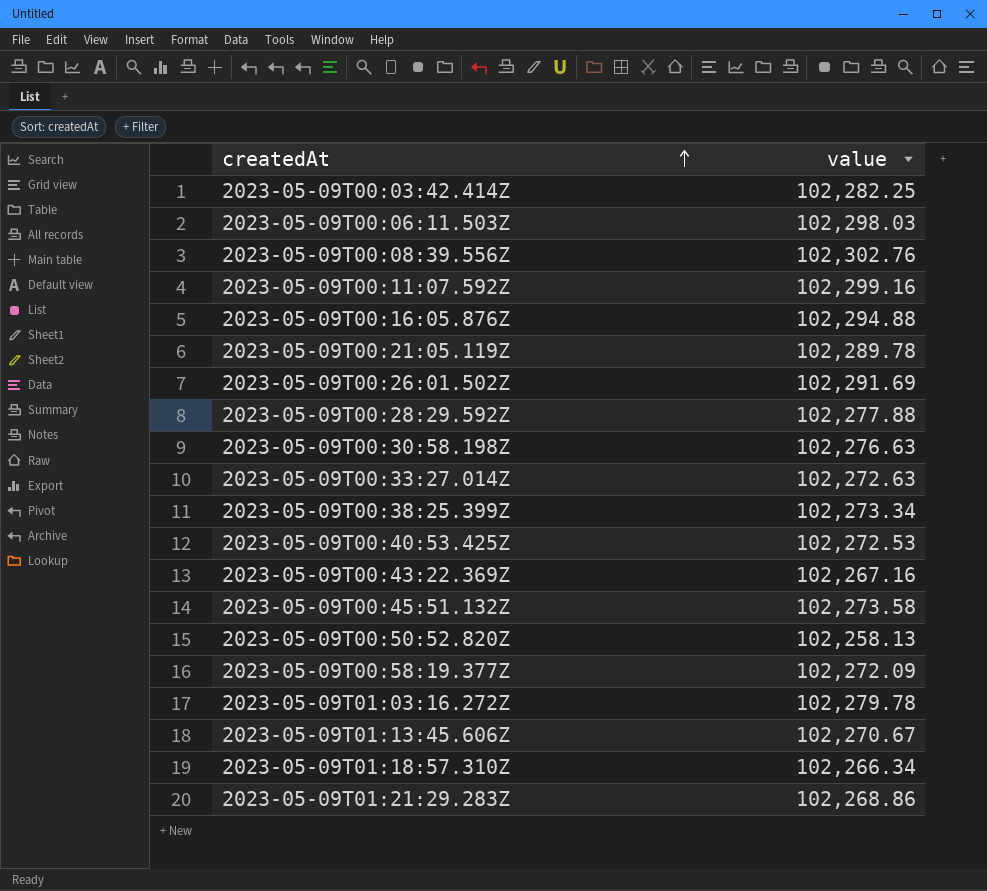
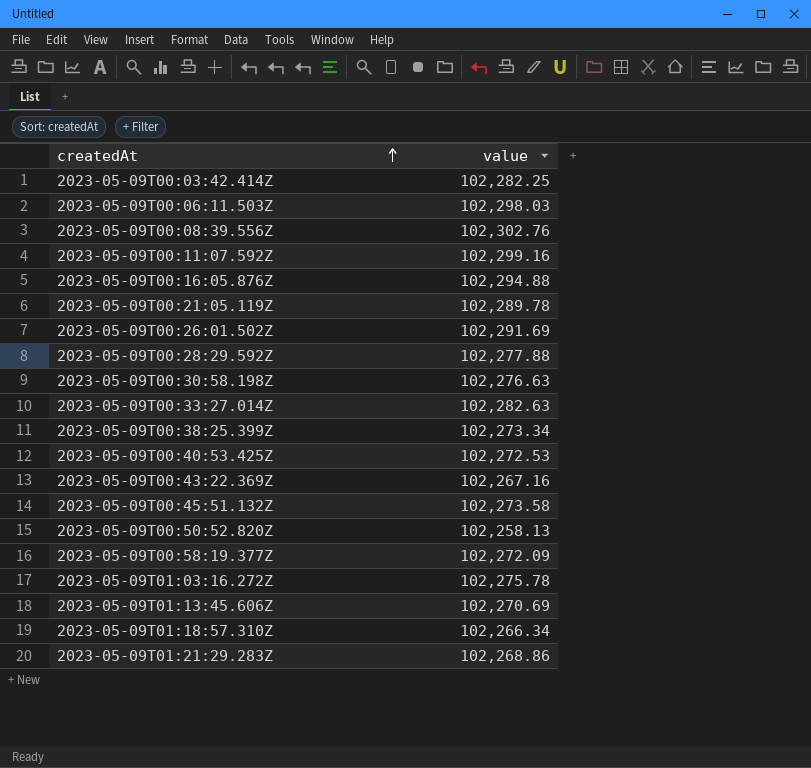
2023-05-09T00:33:27.014Z | value: 102,272.63 -> 102,282.63
2023-05-09T01:03:16.272Z | value: 102,279.78 -> 102,275.78
2023-05-09T01:13:45.606Z | value: 102,270.67 -> 102,270.69

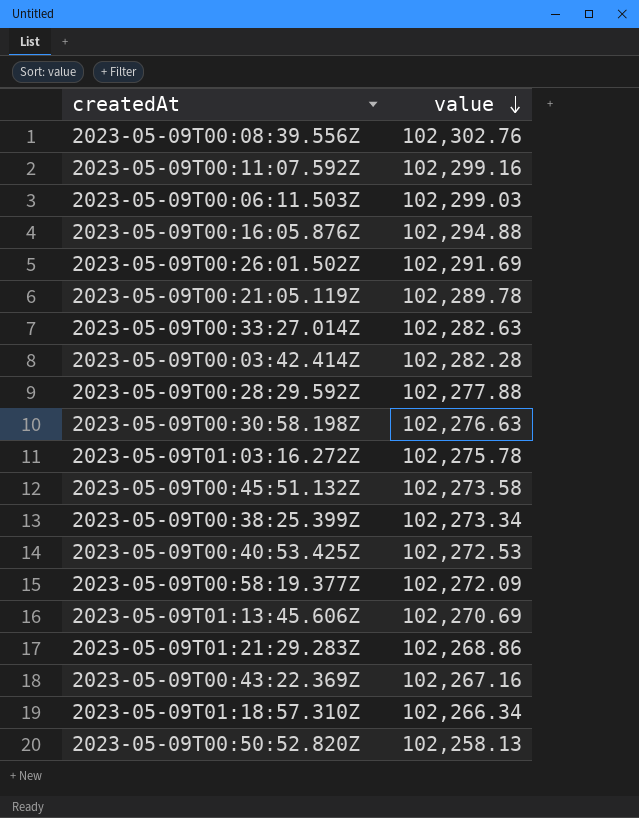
row order: createdAt ascending -> value descending
2023-05-09T00:06:11.503Z | value: 102,298.03 -> 102,299.03
2023-05-09T00:03:42.414Z | value: 102,282.25 -> 102,282.28

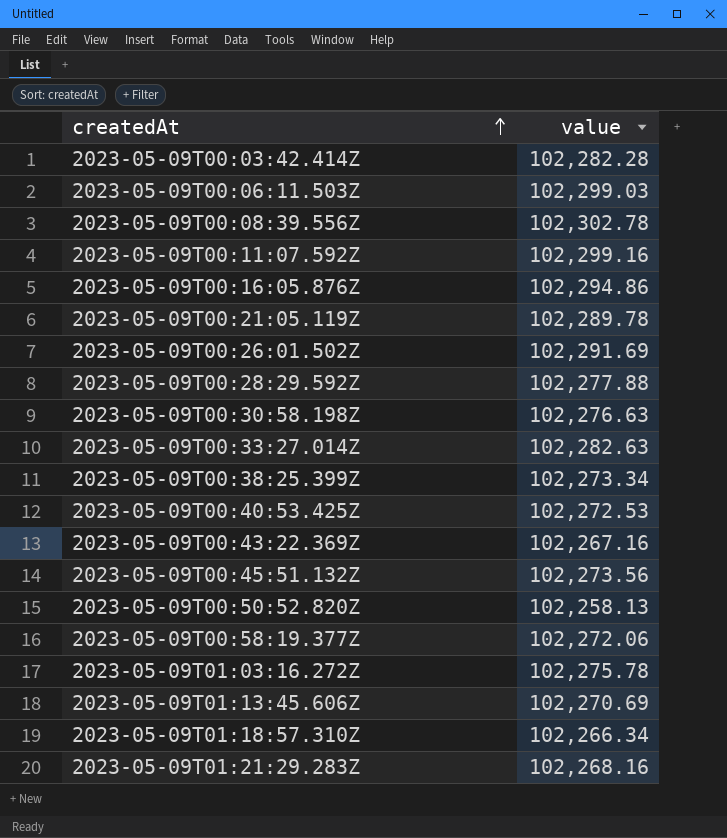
row order: value descending -> createdAt ascending
2023-05-09T00:08:39.556Z | value: 102,302.76 -> 102,302.78
2023-05-09T00:16:05.876Z | value: 102,294.88 -> 102,294.86
2023-05-09T00:45:51.132Z | value: 102,273.58 -> 102,273.56
2023-05-09T00:58:19.377Z | value: 102,272.09 -> 102,272.06
2023-05-09T01:21:29.283Z | value: 102,268.86 -> 102,268.16

